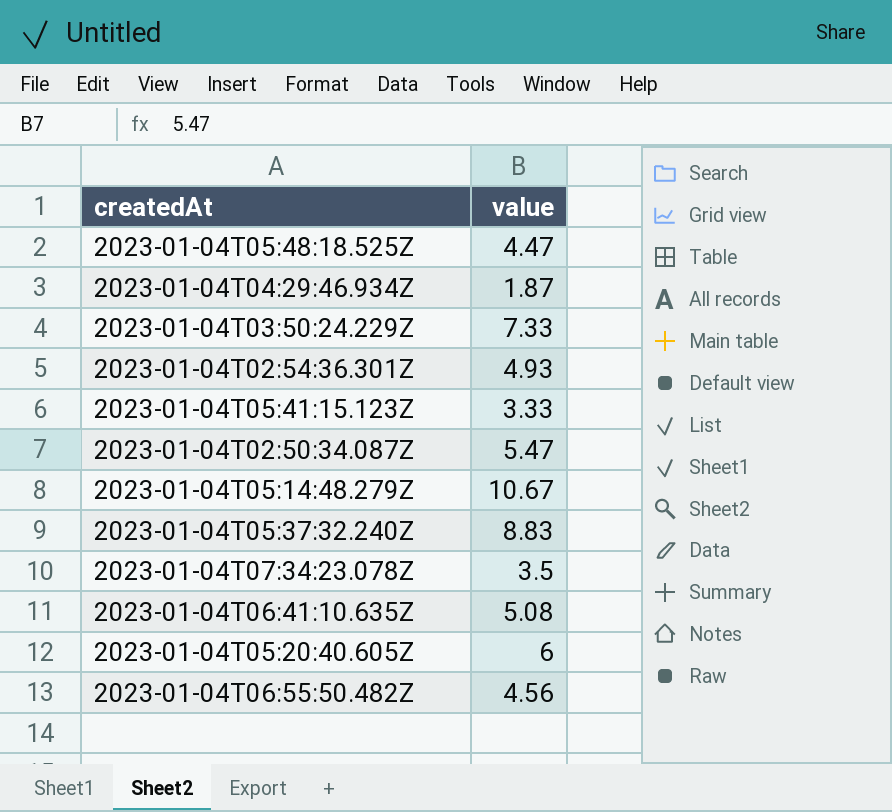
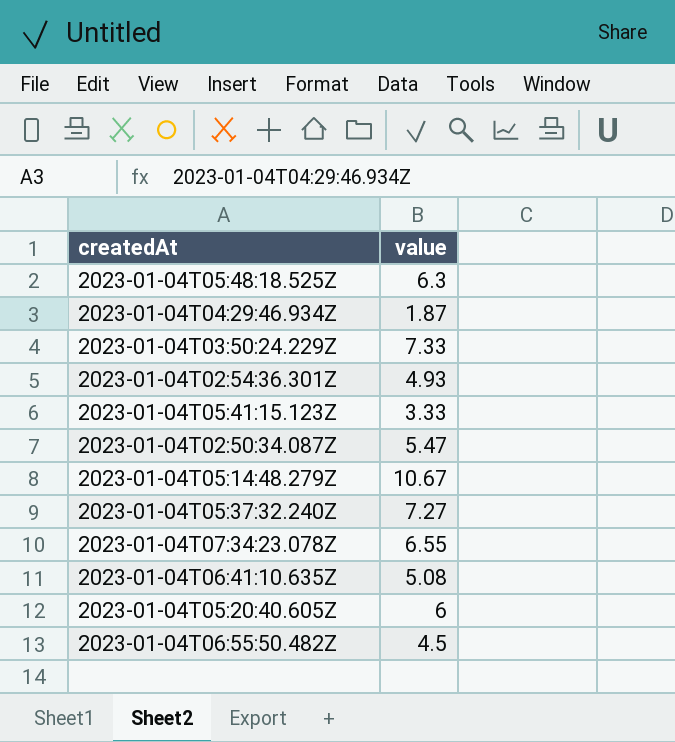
2023-01-04T05:48:18.525Z | value: 4.47 -> 6.3
2023-01-04T05:37:32.240Z | value: 8.83 -> 7.27
2023-01-04T07:34:23.078Z | value: 3.5 -> 6.55
2023-01-04T06:55:50.482Z | value: 4.56 -> 4.5

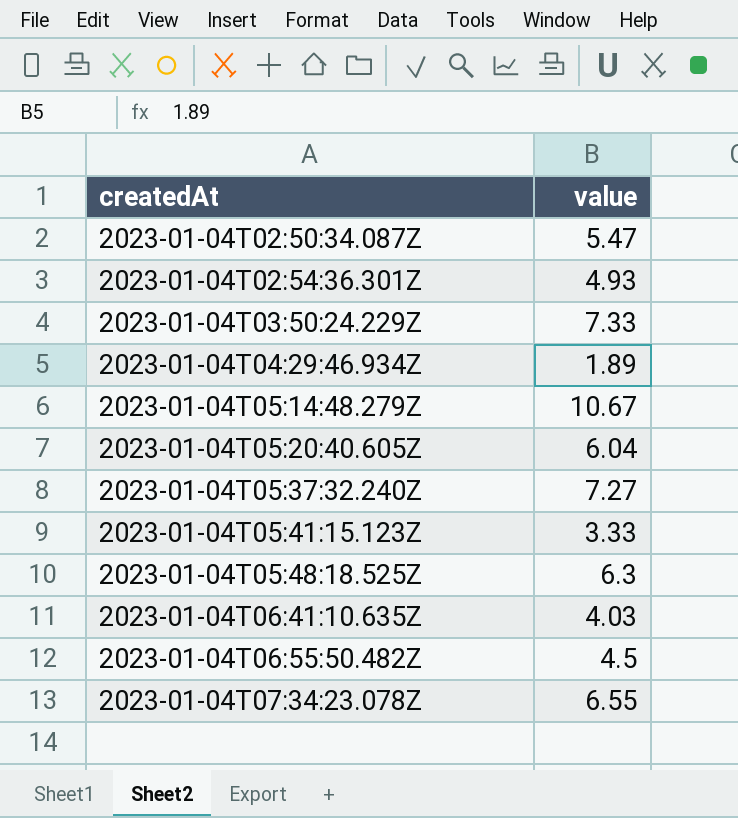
row order: none -> createdAt ascending
2023-01-04T04:29:46.934Z | value: 1.87 -> 1.89
2023-01-04T05:20:40.605Z | value: 6 -> 6.04
2023-01-04T06:41:10.635Z | value: 5.08 -> 4.03

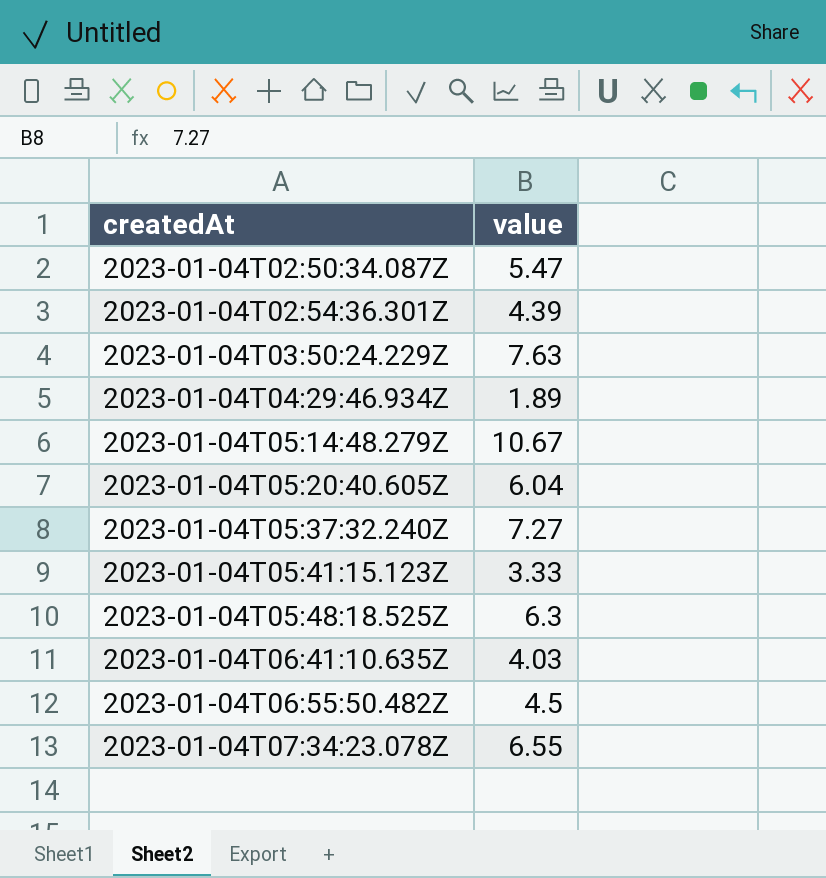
2023-01-04T02:54:36.301Z | value: 4.93 -> 4.39
2023-01-04T03:50:24.229Z | value: 7.33 -> 7.63

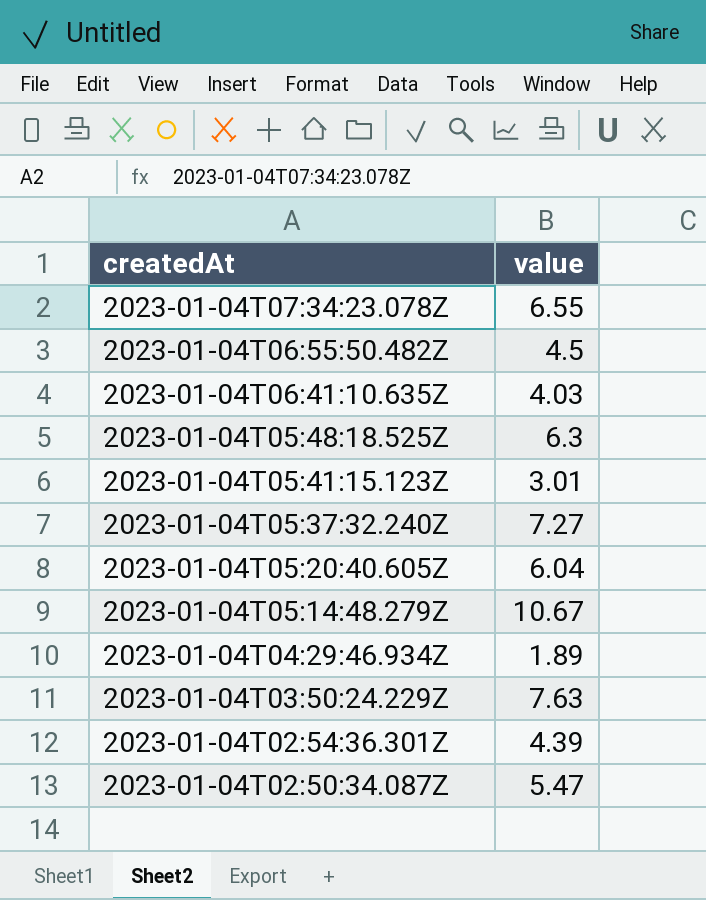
row order: createdAt ascending -> createdAt descending
2023-01-04T05:41:15.123Z | value: 3.33 -> 3.01

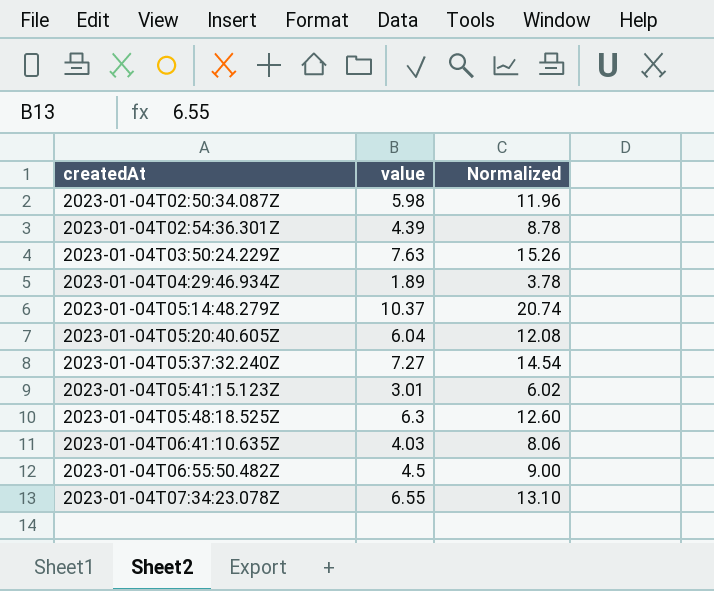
row order: createdAt descending -> createdAt ascending
column Normalized | formula: none -> [value] * 2
2023-01-04T02:50:34.087Z | value: 5.47 -> 5.98
2023-01-04T05:14:48.279Z | value: 10.67 -> 10.37

